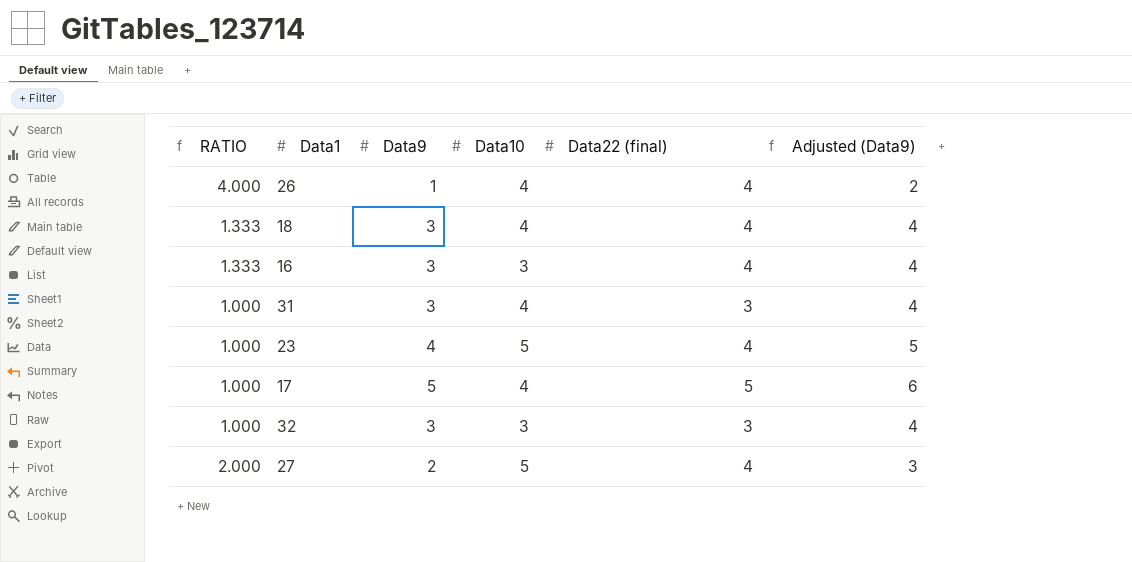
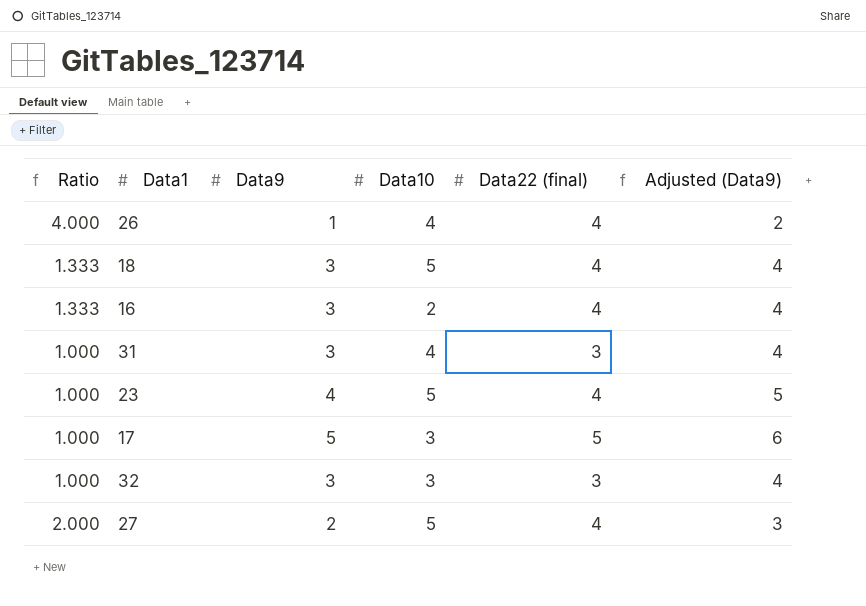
column name: RATIO -> Ratio
18 | Data10: 4 -> 5
16 | Data10: 3 -> 2
17 | Data10: 4 -> 3

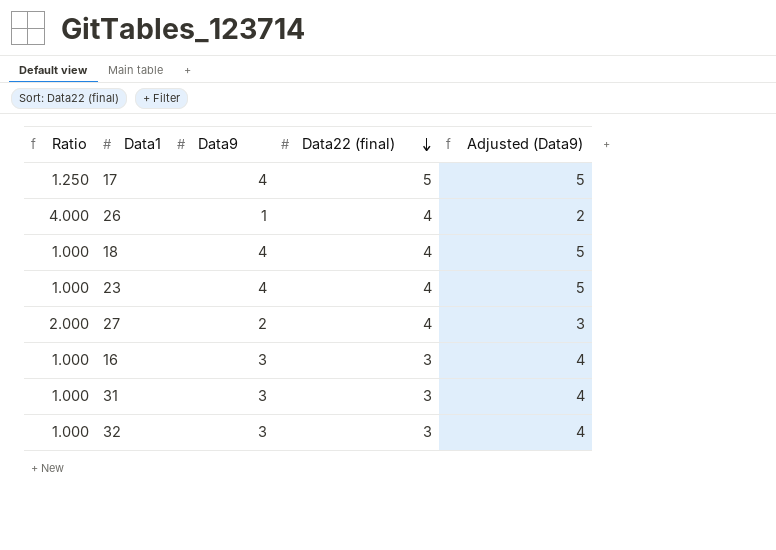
row order: none -> Data22 (final) descending
column Data10 | position: 4 -> none
17 | Ratio: 1.000 -> 1.250
17 | Data9: 5 -> 4
17 | Adjusted (Data9): 6 -> 5
18 | Ratio: 1.333 -> 1.000
18 | Data9: 3 -> 4
18 | Adjusted (Data9): 4 -> 5
16 | Ratio: 1.333 -> 1.000
16 | Data22 (final): 4 -> 3

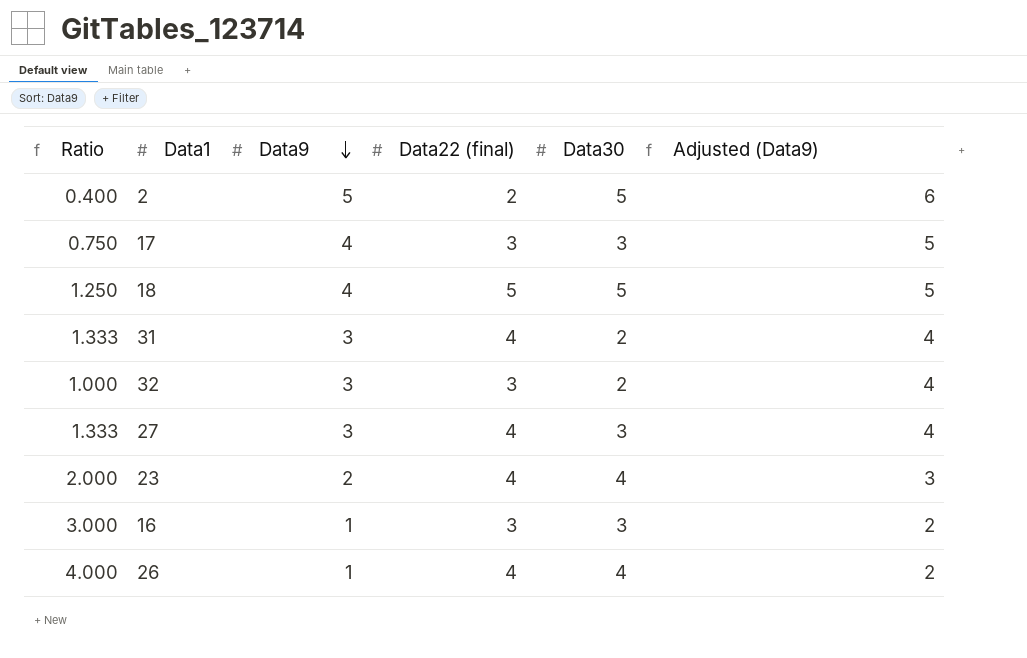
row order: Data22 (final) descending -> Data9 descending
column Data30 | position: none -> 5
row 2: none -> 0.400 | 5 | 2 | 5 | 6
17 | Ratio: 1.250 -> 0.750
17 | Data22 (final): 5 -> 3
18 | Ratio: 1.000 -> 1.250
18 | Data22 (final): 4 -> 5
31 | Ratio: 1.000 -> 1.333
31 | Data22 (final): 3 -> 4
27 | Ratio: 2.000 -> 1.333
27 | Data9: 2 -> 3
27 | Adjusted (Data9): 3 -> 4
23 | Ratio: 1.000 -> 2.000
23 | Data9: 4 -> 2
23 | Adjusted (Data9): 5 -> 3
16 | Ratio: 1.000 -> 3.000
16 | Data9: 3 -> 1
16 | Adjusted (Data9): 4 -> 2

